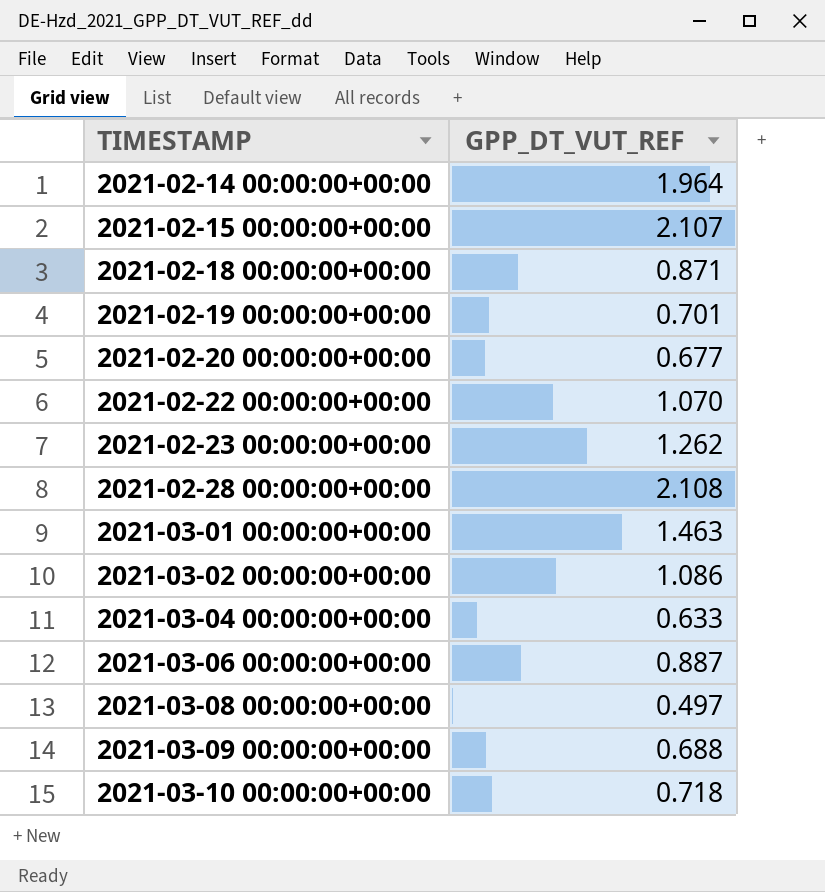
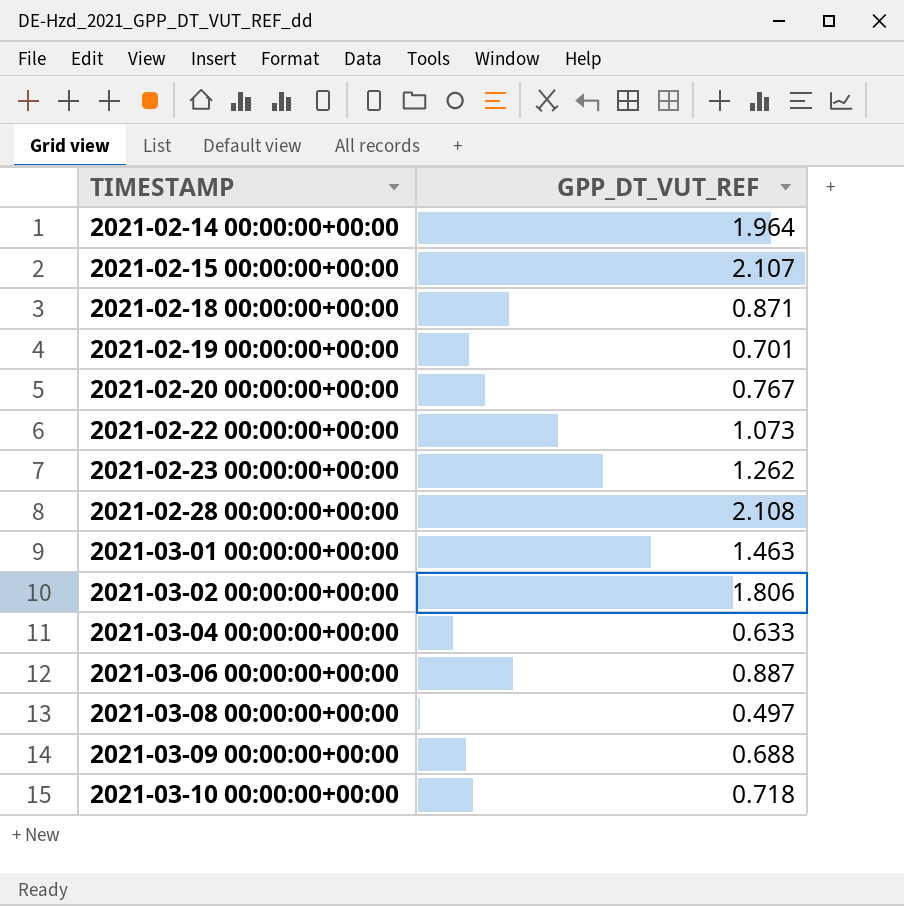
2021-02-20 00:00:00+00:00 | GPP_DT_VUT_REF: 0.677 -> 0.767
2021-02-22 00:00:00+00:00 | GPP_DT_VUT_REF: 1.070 -> 1.073
2021-03-02 00:00:00+00:00 | GPP_DT_VUT_REF: 1.086 -> 1.806

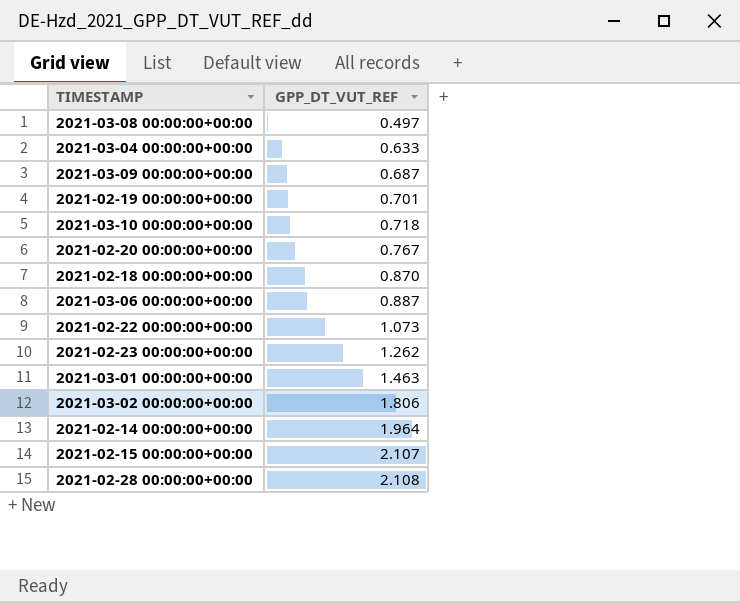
row order: TIMESTAMP ascending -> GPP_DT_VUT_REF ascending
2021-03-09 00:00:00+00:00 | GPP_DT_VUT_REF: 0.688 -> 0.687
2021-02-18 00:00:00+00:00 | GPP_DT_VUT_REF: 0.871 -> 0.870

